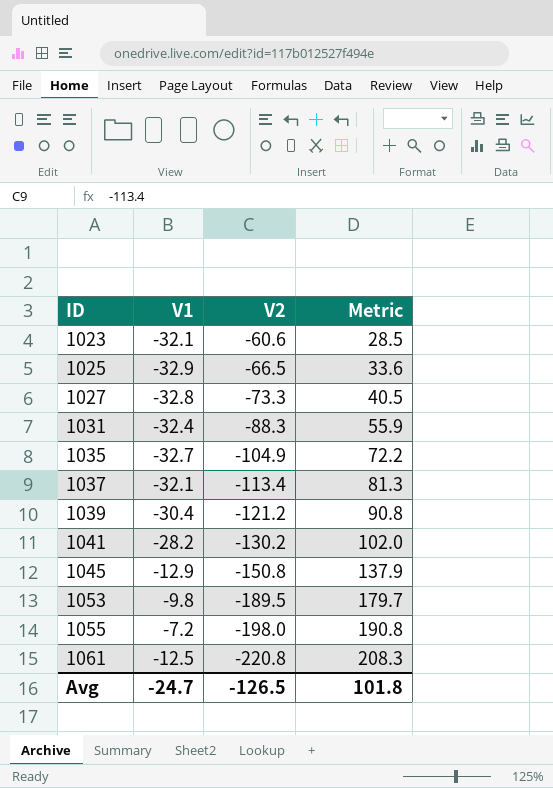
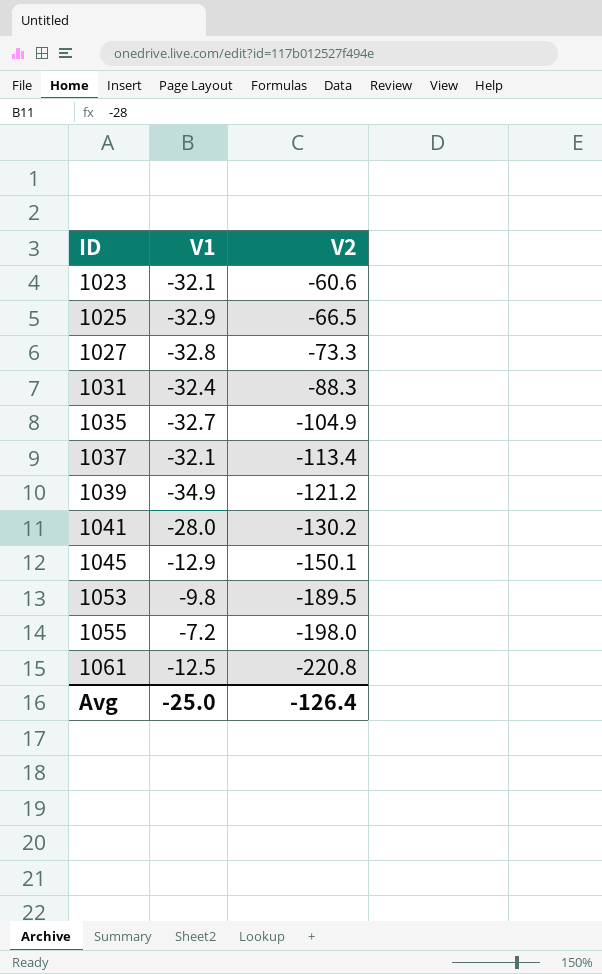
column Metric | formula: [V1] - [V2] -> none
1039 | V1: -30.4 -> -34.9
1041 | V1: -28.2 -> -28.0
1045 | V2: -150.8 -> -150.1
Avg | V1: -24.7 -> -25.0
Avg | V2: -126.5 -> -126.4

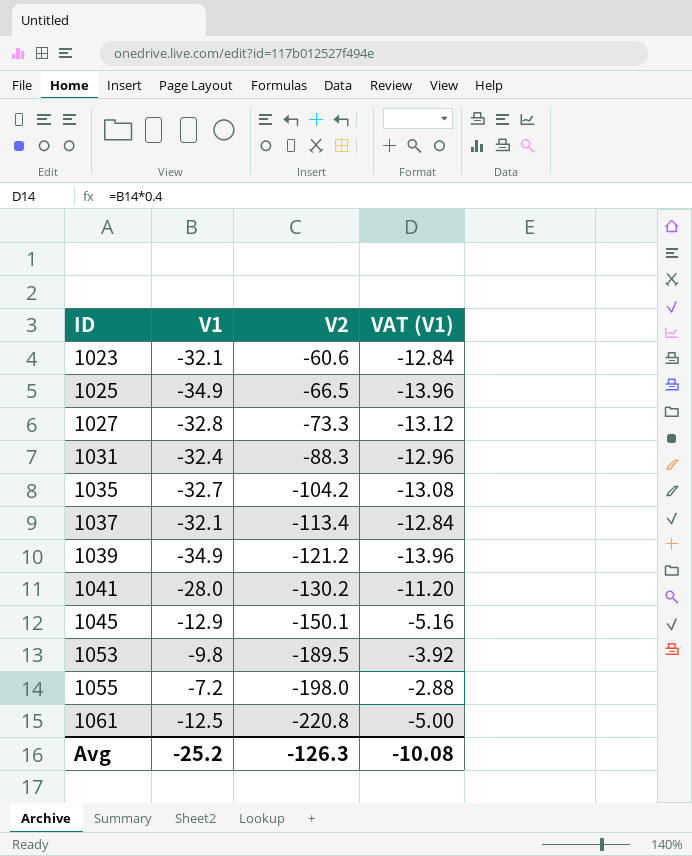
column VAT (V1) | formula: none -> [V1] * 0.4
1025 | V1: -32.9 -> -34.9
1035 | V2: -104.9 -> -104.2
Avg | V1: -25.0 -> -25.2
Avg | V2: -126.4 -> -126.3

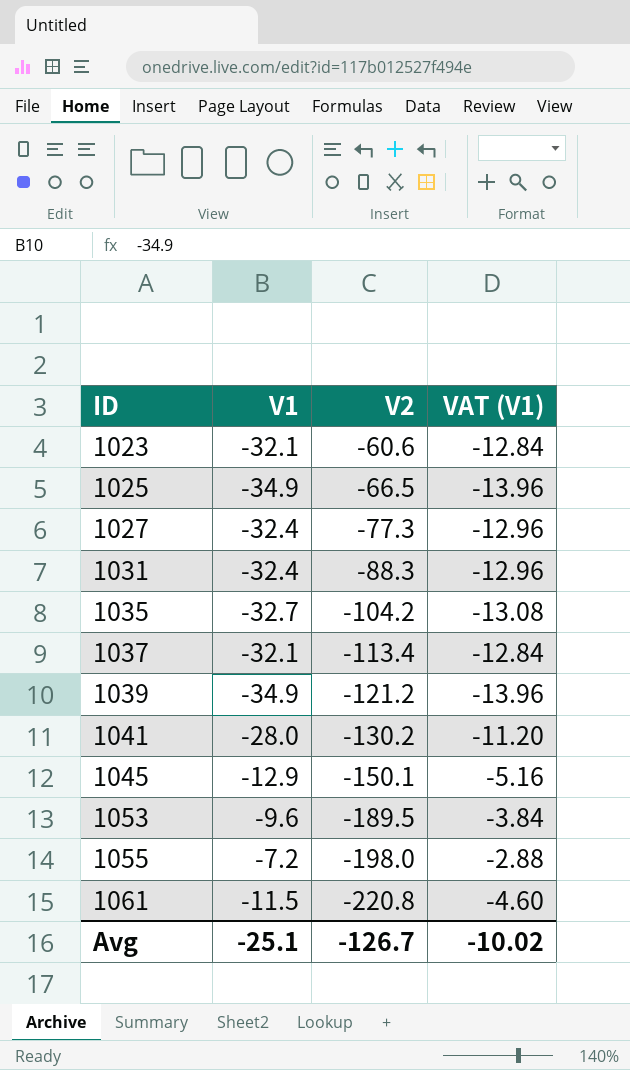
1027 | V1: -32.8 -> -32.4
1027 | V2: -73.3 -> -77.3
1027 | VAT (V1): -13.12 -> -12.96
1053 | V1: -9.8 -> -9.6
1053 | VAT (V1): -3.92 -> -3.84
1061 | V1: -12.5 -> -11.5
1061 | VAT (V1): -5.00 -> -4.60
Avg | V1: -25.2 -> -25.1
Avg | V2: -126.3 -> -126.7
Avg | VAT (V1): -10.08 -> -10.02

